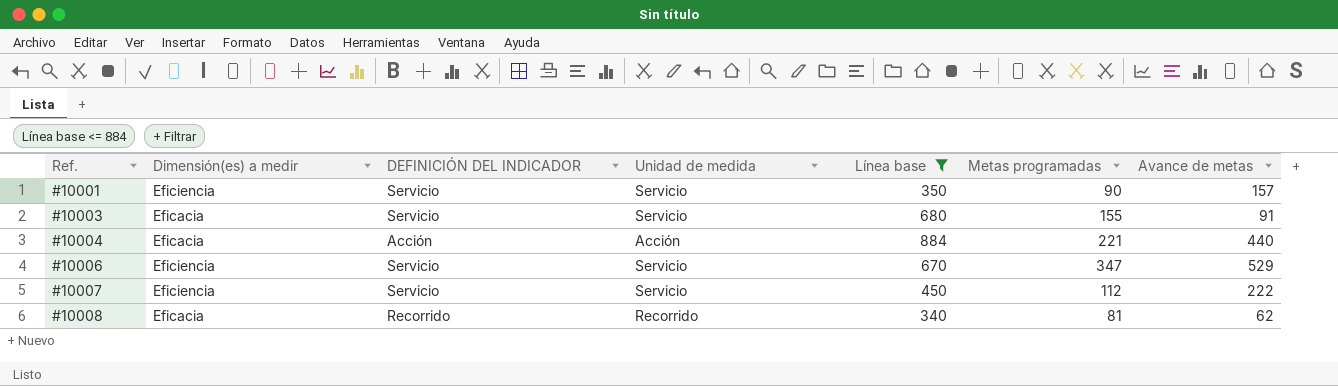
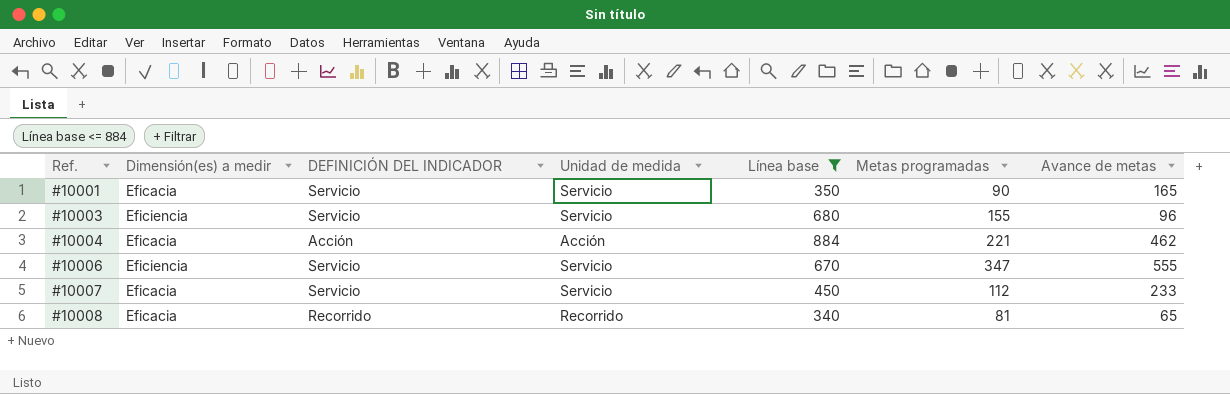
#10001 | Dimensión(es) a medir: Eficiencia -> Eficacia
#10001 | Avance de metas: 157 -> 165
#10003 | Dimensión(es) a medir: Eficacia -> Eficiencia
#10003 | Avance de metas: 91 -> 96
#10004 | Avance de metas: 440 -> 462
#10006 | Avance de metas: 529 -> 555
#10007 | Dimensión(es) a medir: Eficiencia -> Eficacia
#10007 | Avance de metas: 222 -> 233
#10008 | Avance de metas: 62 -> 65

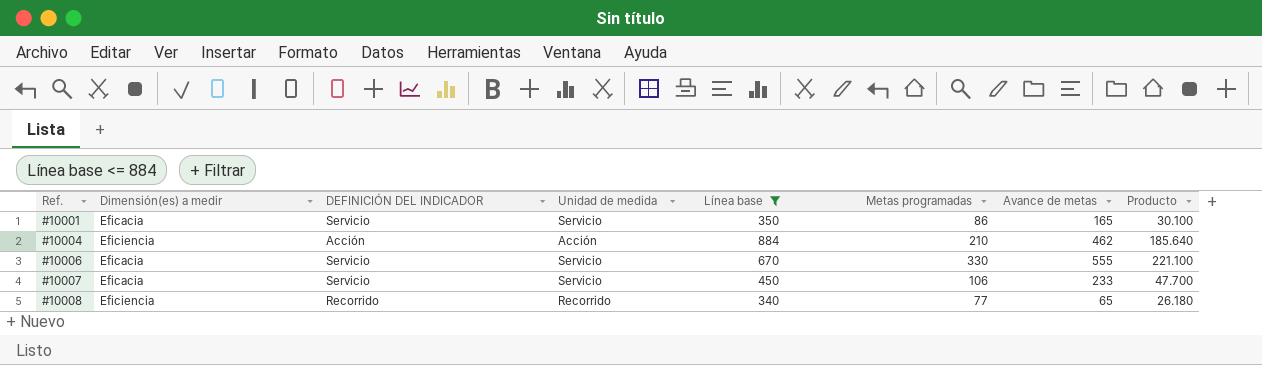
column Producto | formula: none -> [Línea base] * [Metas programadas]
row #10003: Eficiencia | Servicio | Servicio | 680 | 155 | 96 -> none
#10001 | Metas programadas: 90 -> 86
#10004 | Dimensión(es) a medir: Eficacia -> Eficiencia
#10004 | Metas programadas: 221 -> 210
#10006 | Dimensión(es) a medir: Eficiencia -> Eficacia
#10006 | Metas programadas: 347 -> 330
#10007 | Metas programadas: 112 -> 106
#10008 | Dimensión(es) a medir: Eficacia -> Eficiencia
#10008 | Metas programadas: 81 -> 77

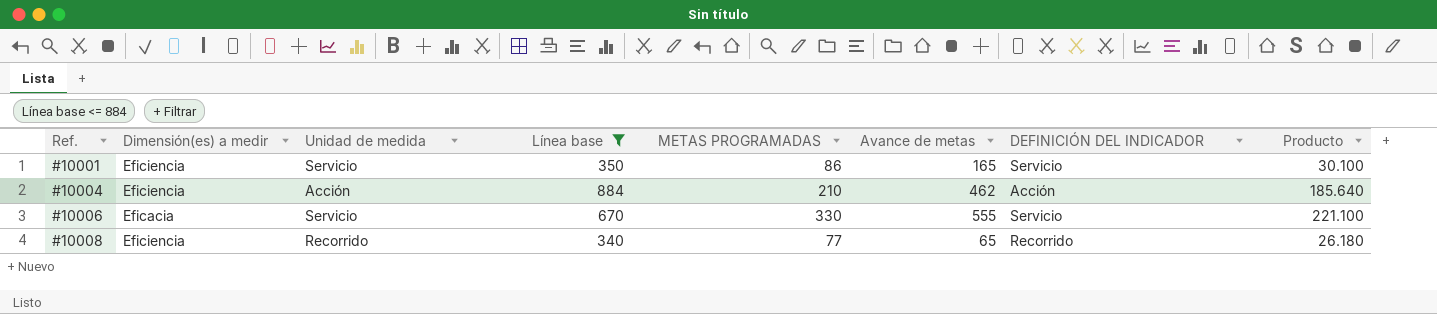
column name: Metas programadas -> METAS PROGRAMADAS
column DEFINICIÓN DEL INDICADOR | position: 3 -> 7
row #10007: Eficacia | Servicio | Servicio | 450 | 106 | 233 | 47.700 -> none
#10001 | Dimensión(es) a medir: Eficacia -> Eficiencia

